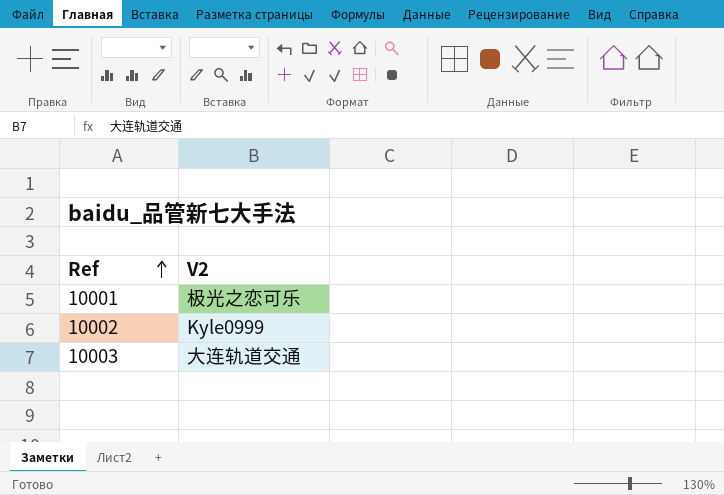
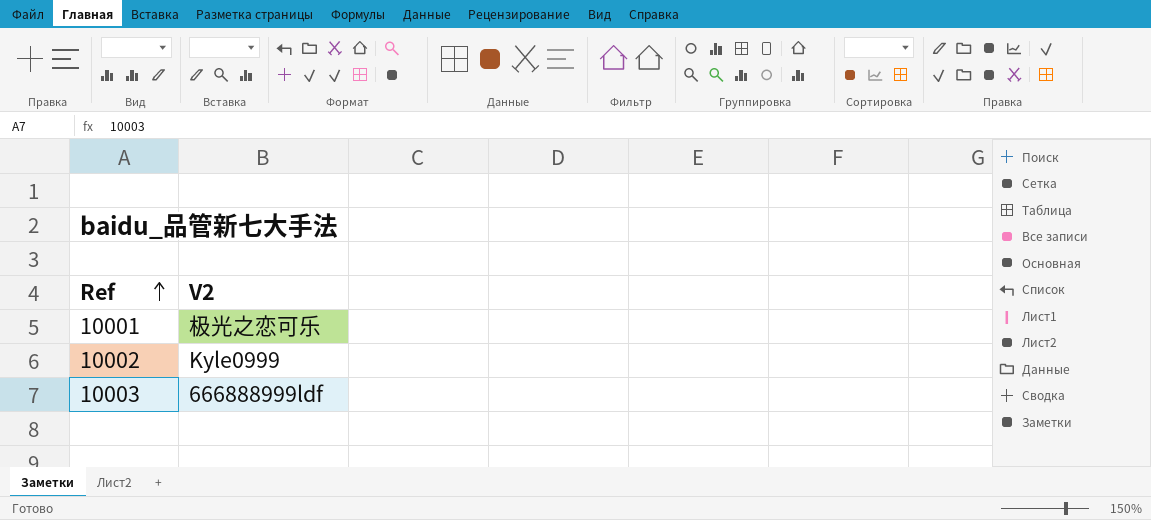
10003 | V2: 大连轨道交通 -> 666888999ldf

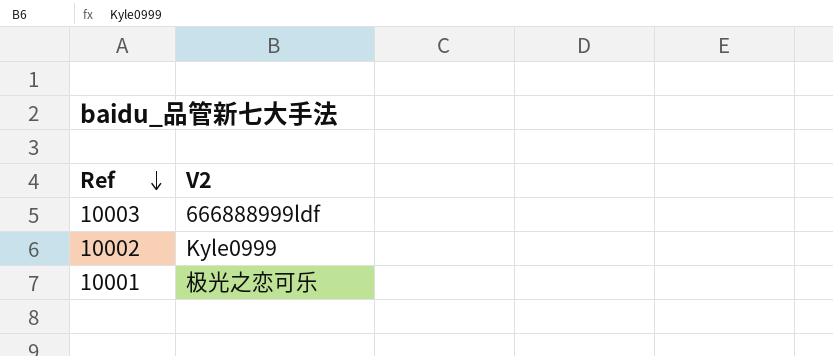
row order: Ref ascending -> Ref descending

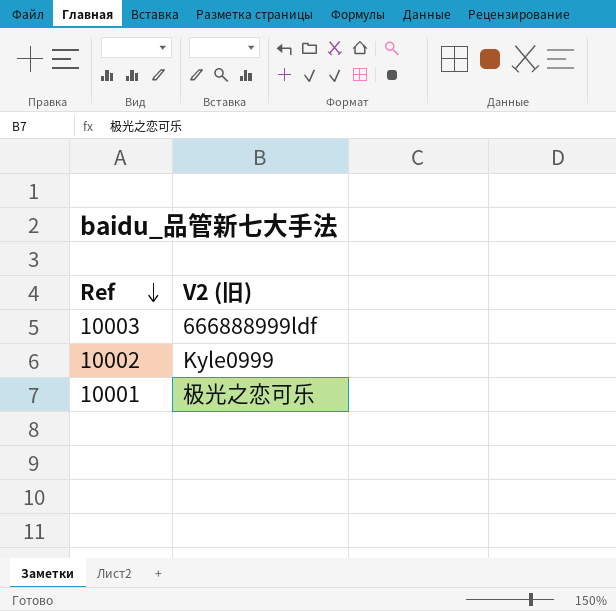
column name: V2 -> V2 (旧)

